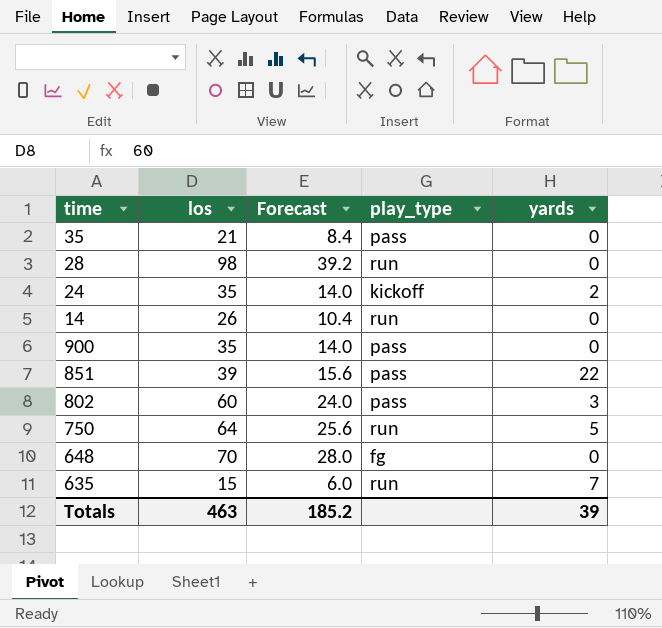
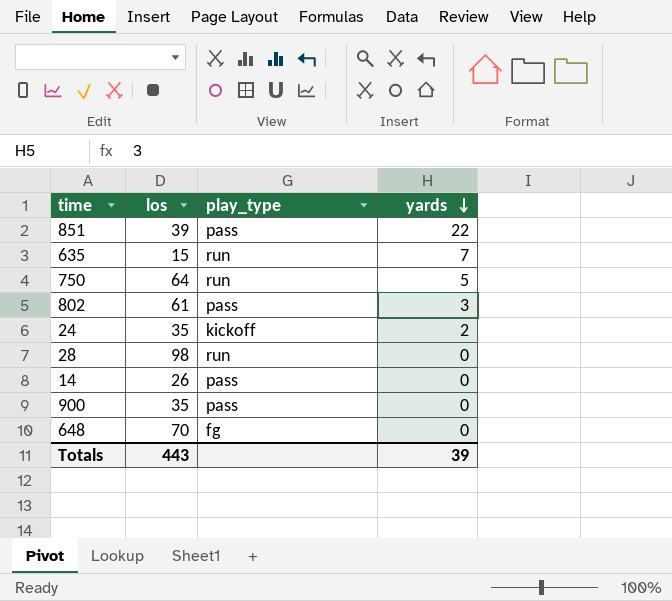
row order: none -> yards descending
column Forecast | formula: [los] * 0.4 -> none
row 35: 21 | 8.4 | pass | 0 -> none
802 | los: 60 -> 61
14 | play_type: run -> pass
Totals | los: 463 -> 443

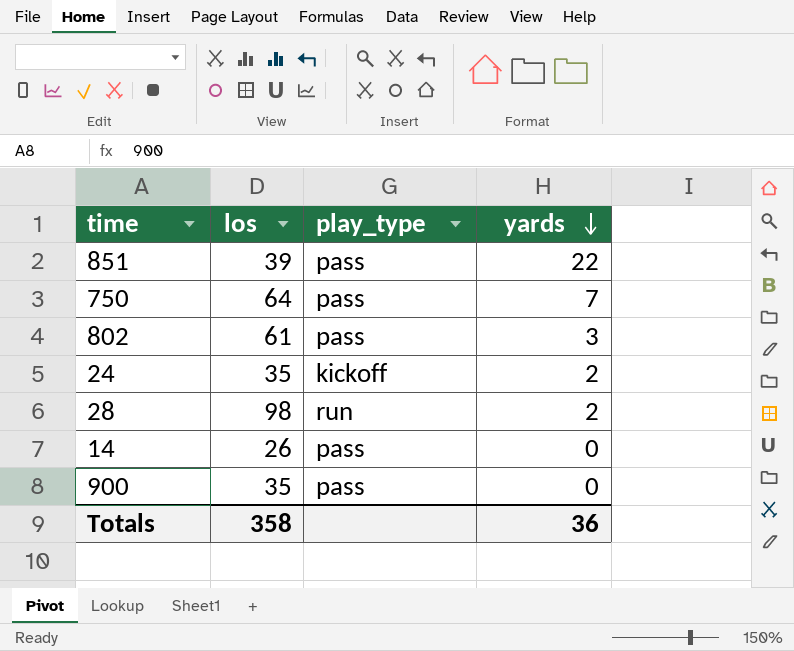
row 635: 15 | run | 7 -> none
row 648: 70 | fg | 0 -> none
750 | play_type: run -> pass
750 | yards: 5 -> 7
28 | yards: 0 -> 2
Totals | los: 443 -> 358
Totals | yards: 39 -> 36

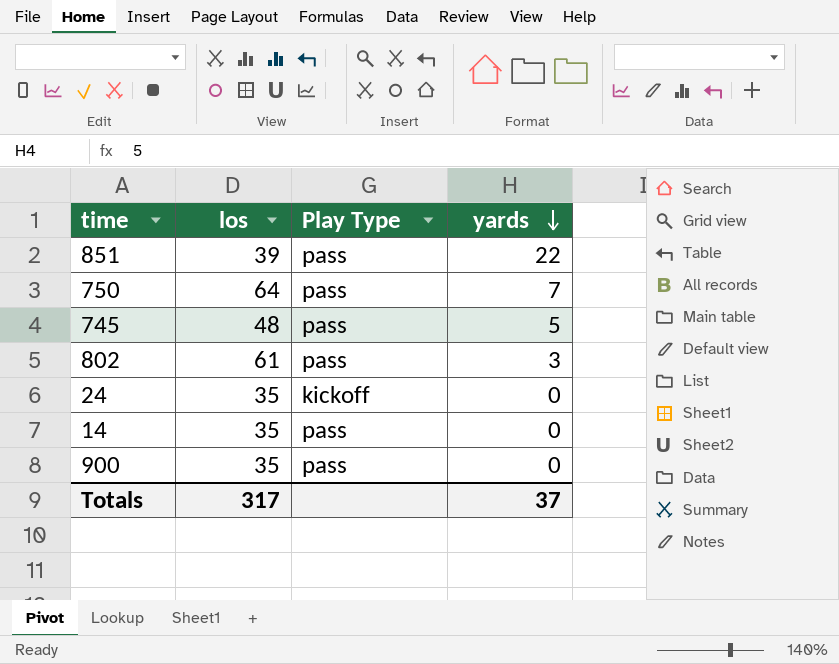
column name: play_type -> Play Type
row 28: 98 | run | 2 -> none
row 745: none -> 48 | pass | 5
24 | yards: 2 -> 0
14 | los: 26 -> 35
Totals | los: 358 -> 317
Totals | yards: 36 -> 37

